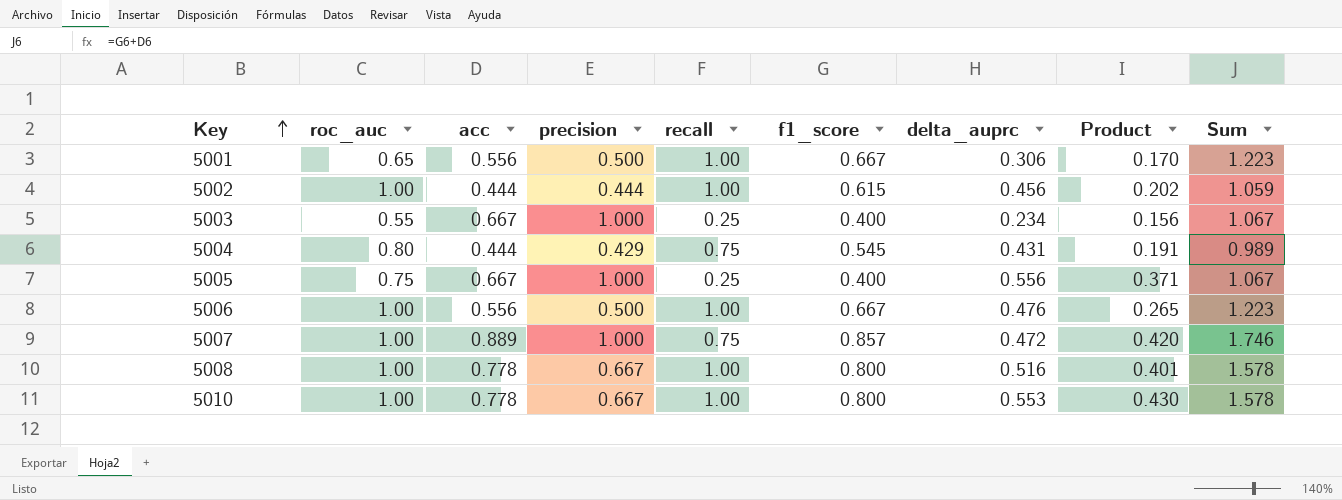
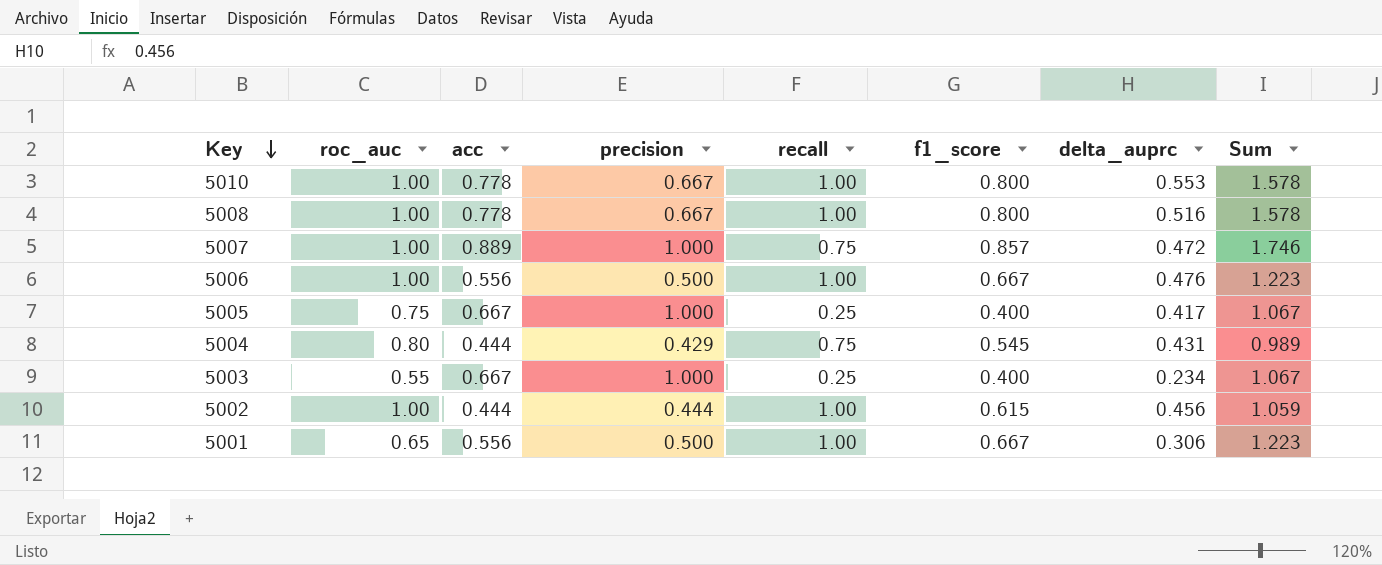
row order: Key ascending -> Key descending
column Product | formula: [acc] * [delta_auprc] -> none
5005 | delta_auprc: 0.556 -> 0.417

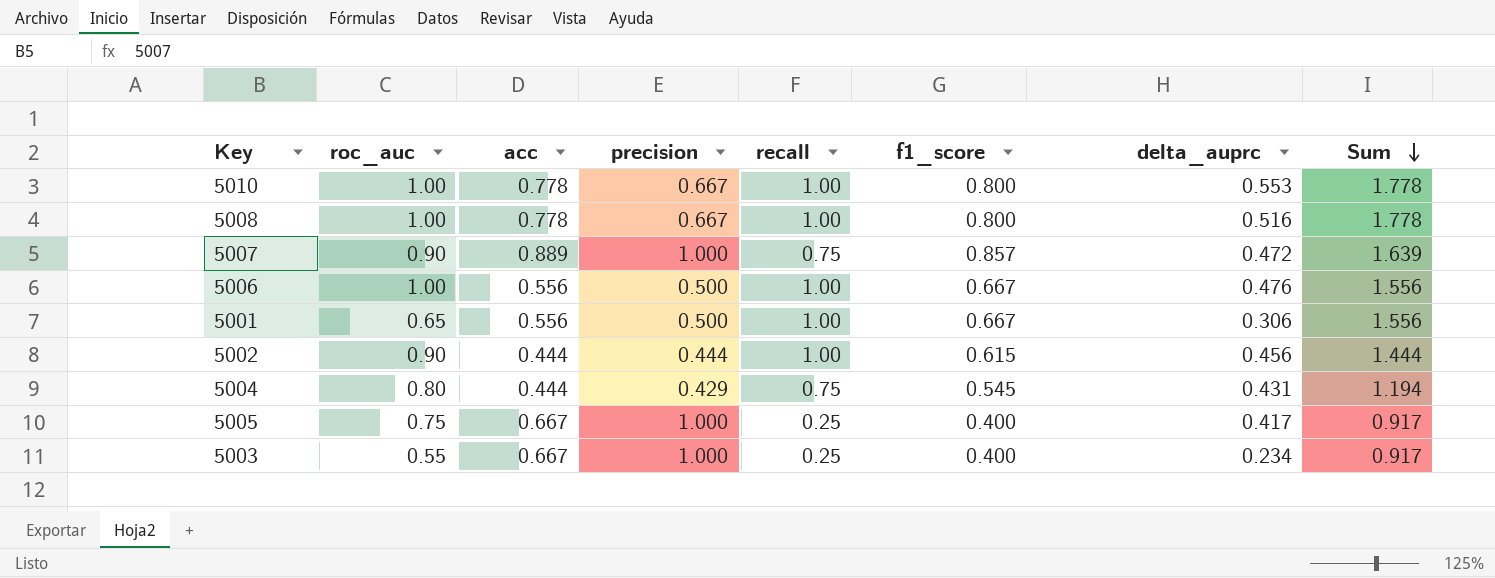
row order: Key descending -> Sum descending
column Sum | formula: [acc] + [f1_score] -> [acc] + [recall]
5007 | roc_auc: 1.00 -> 0.90
5002 | roc_auc: 1.00 -> 0.90

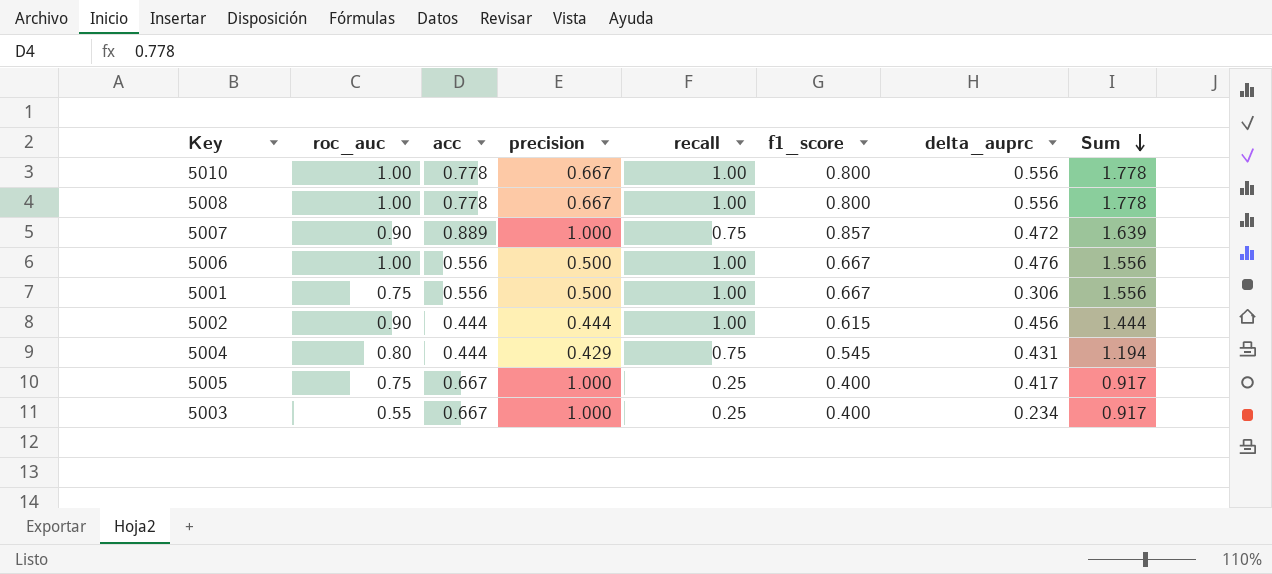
5010 | delta_auprc: 0.553 -> 0.556
5008 | delta_auprc: 0.516 -> 0.556
5001 | roc_auc: 0.65 -> 0.75

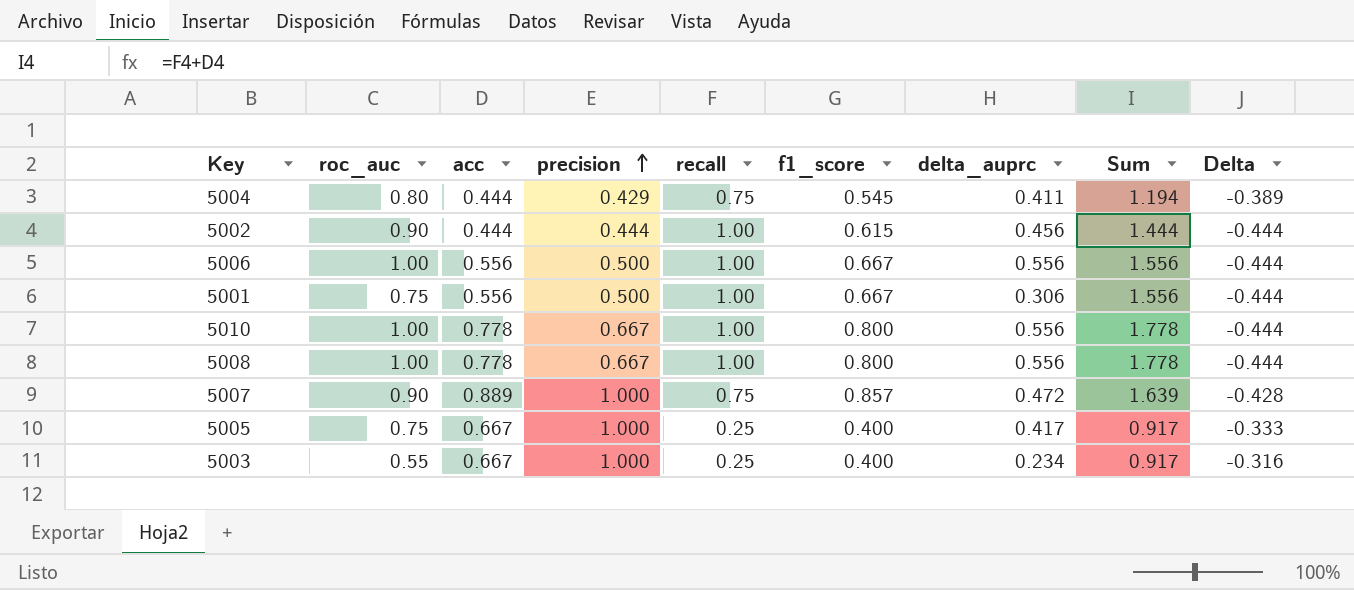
row order: Sum descending -> precision ascending
column Delta | formula: none -> [delta_auprc] - [roc_auc]
5004 | delta_auprc: 0.431 -> 0.411
5006 | delta_auprc: 0.476 -> 0.556

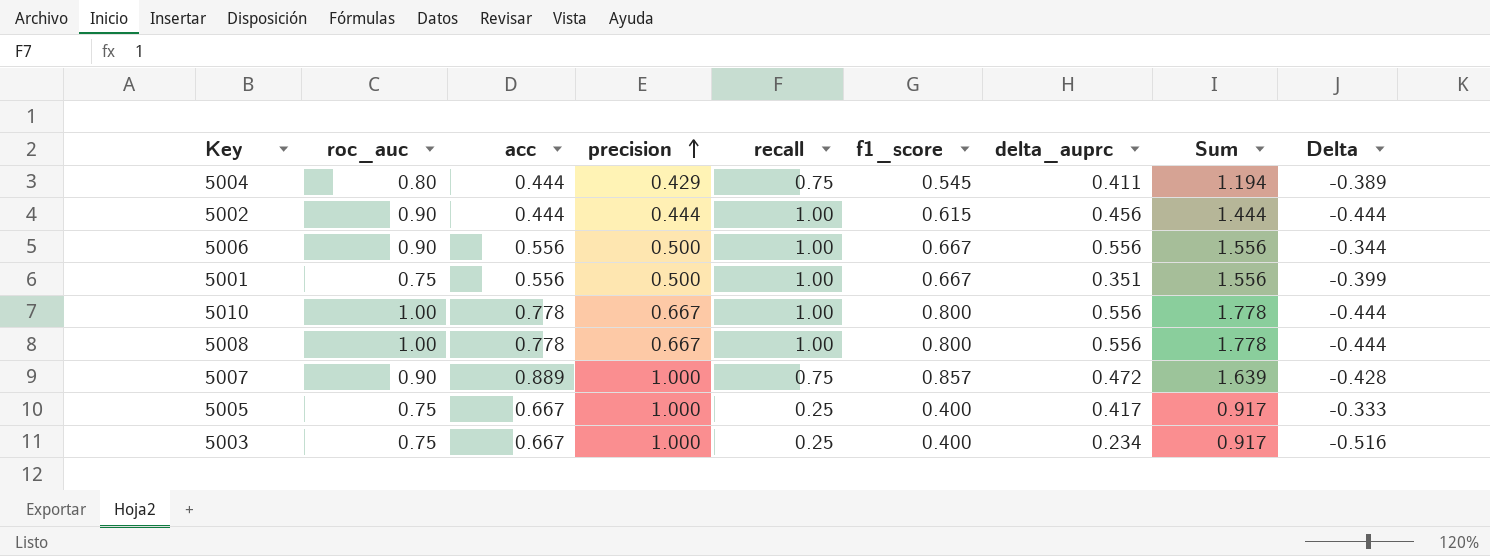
5006 | roc_auc: 1.00 -> 0.90
5006 | Delta: -0.444 -> -0.344
5001 | delta_auprc: 0.306 -> 0.351
5001 | Delta: -0.444 -> -0.399
5003 | roc_auc: 0.55 -> 0.75
5003 | Delta: -0.316 -> -0.516

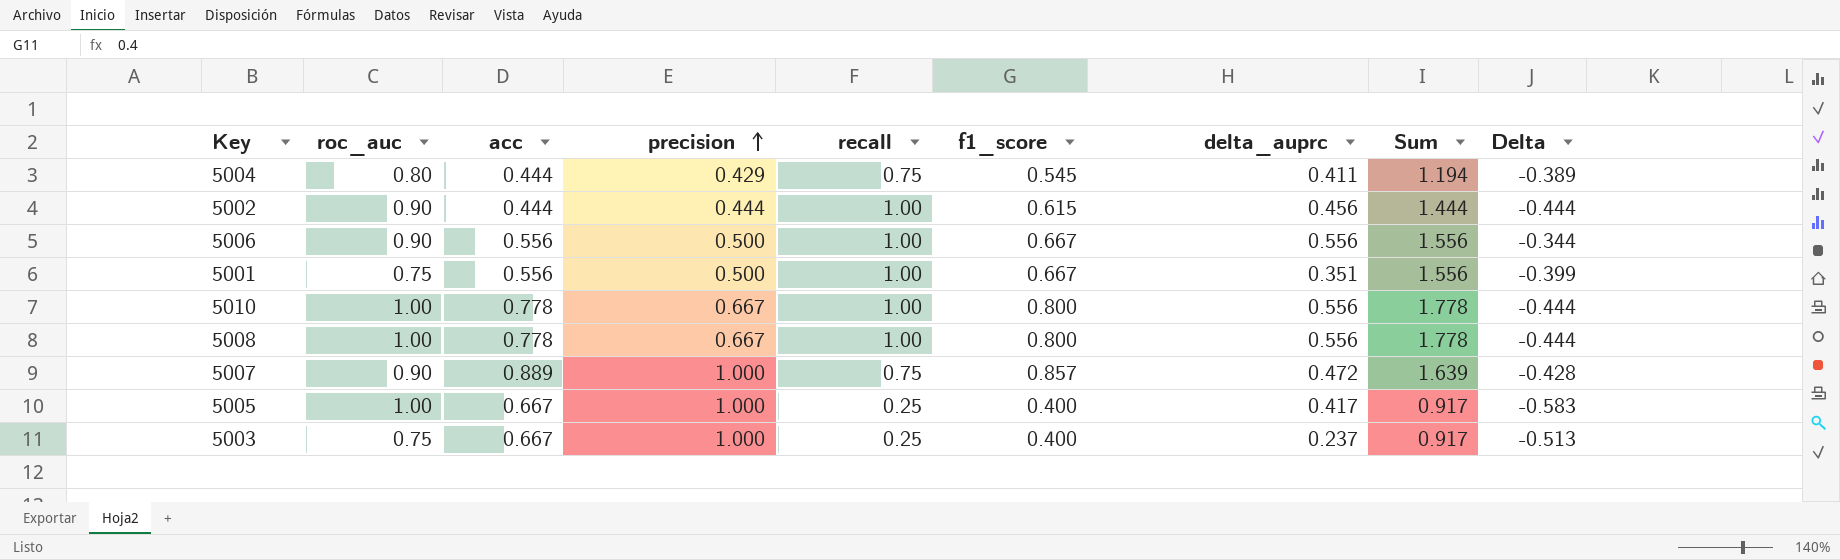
5005 | roc_auc: 0.75 -> 1.00
5005 | Delta: -0.333 -> -0.583
5003 | delta_auprc: 0.234 -> 0.237
5003 | Delta: -0.516 -> -0.513

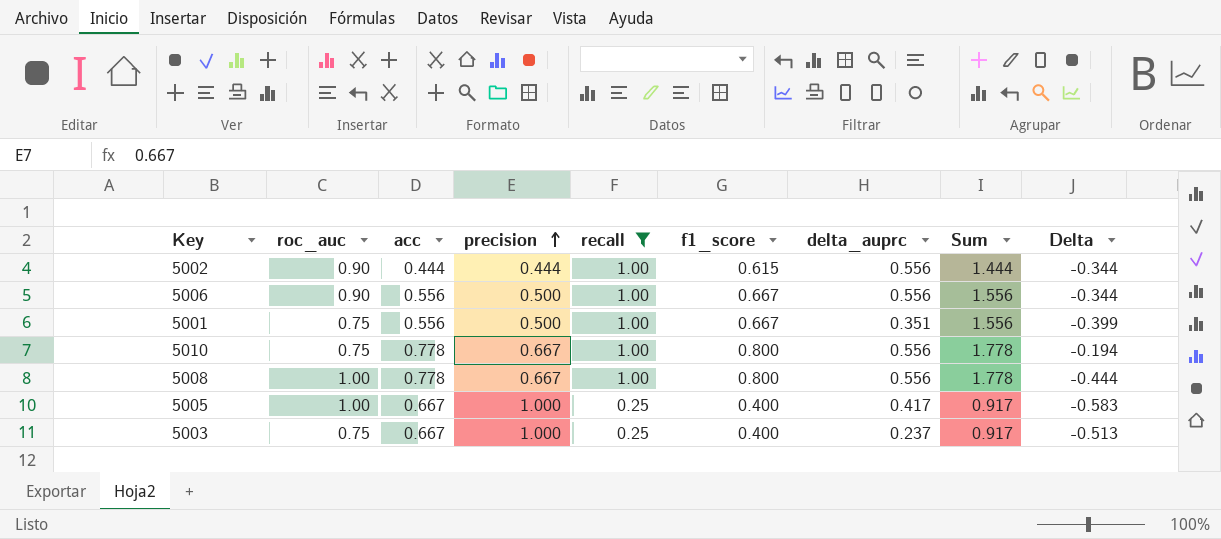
filter: none -> recall != 0.75
5002 | delta_auprc: 0.456 -> 0.556
5002 | Delta: -0.444 -> -0.344
5010 | roc_auc: 1.00 -> 0.75
5010 | Delta: -0.444 -> -0.194

